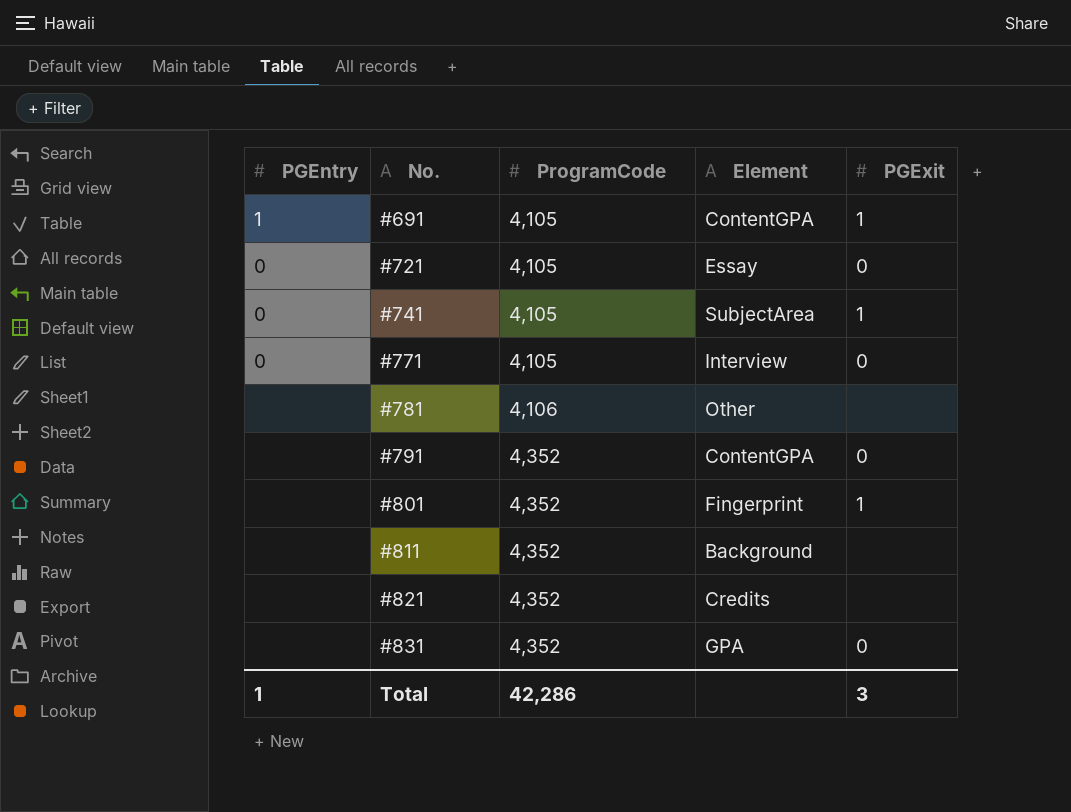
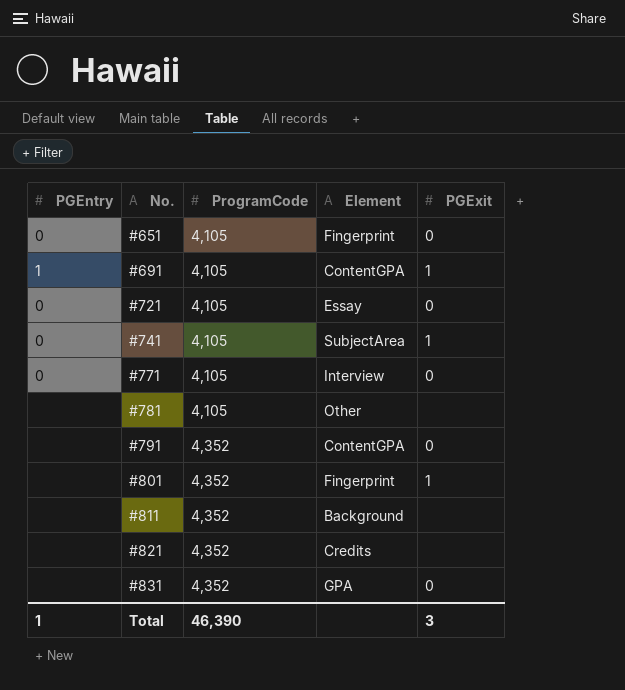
row #651: none -> 0 | 4,105 | Fingerprint | 0
#781 | ProgramCode: 4,106 -> 4,105
Total | ProgramCode: 42,286 -> 46,390

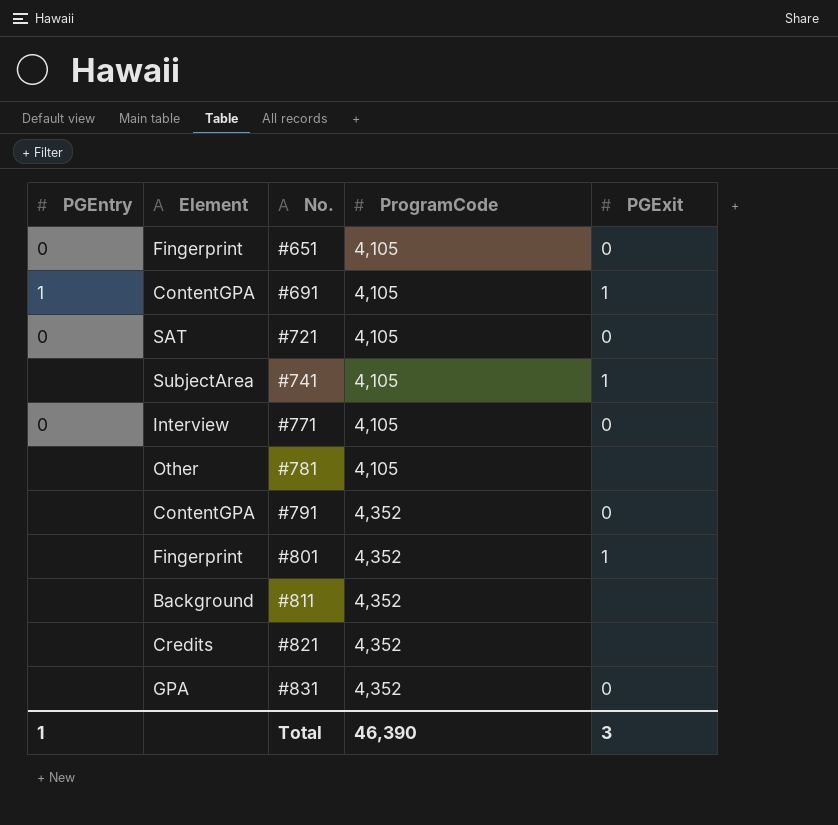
column Element | position: 4 -> 2
#721 | Element: Essay -> SAT
#741 | PGEntry: 0 -> none

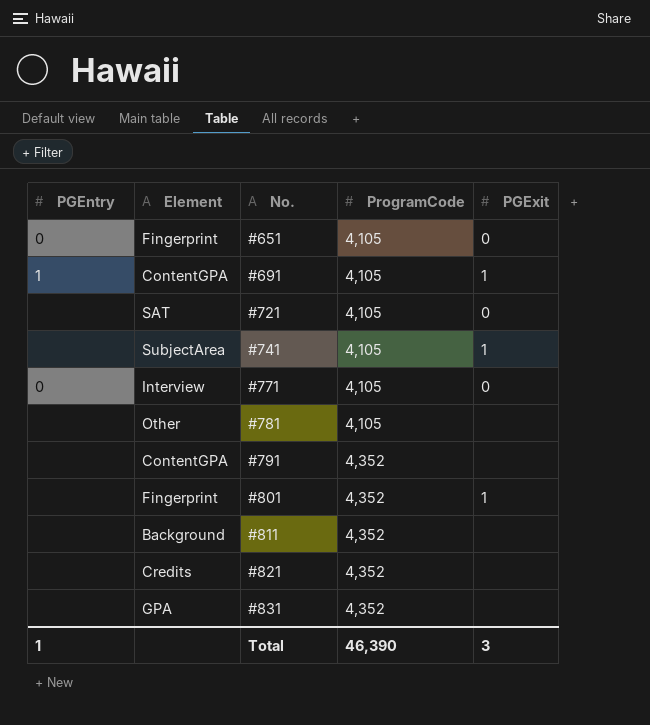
#721 | PGEntry: 0 -> none
#791 | PGExit: 0 -> none
#831 | PGExit: 0 -> none

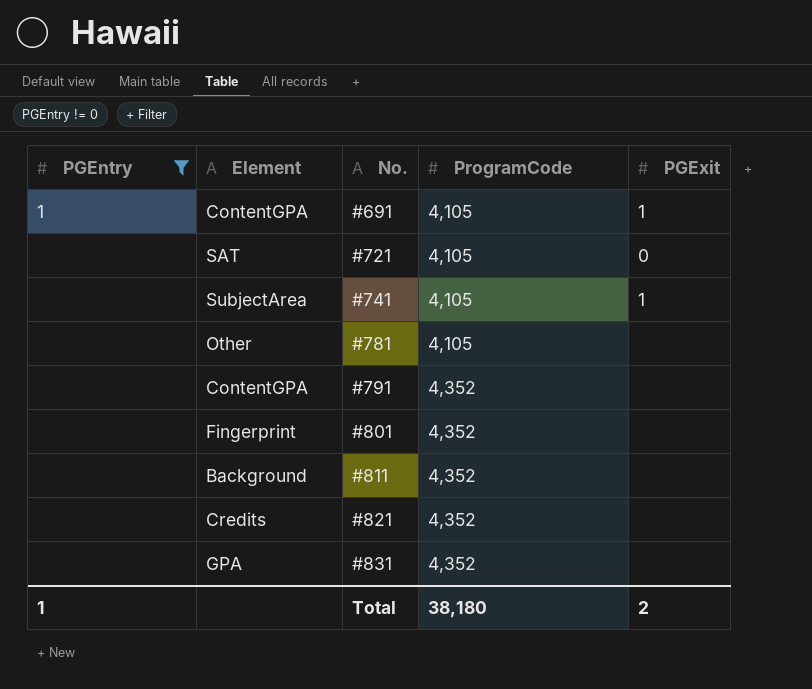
filter: none -> PGEntry != 0
#801 | PGExit: 1 -> none
Total | ProgramCode: 46,390 -> 38,180
Total | PGExit: 3 -> 2

